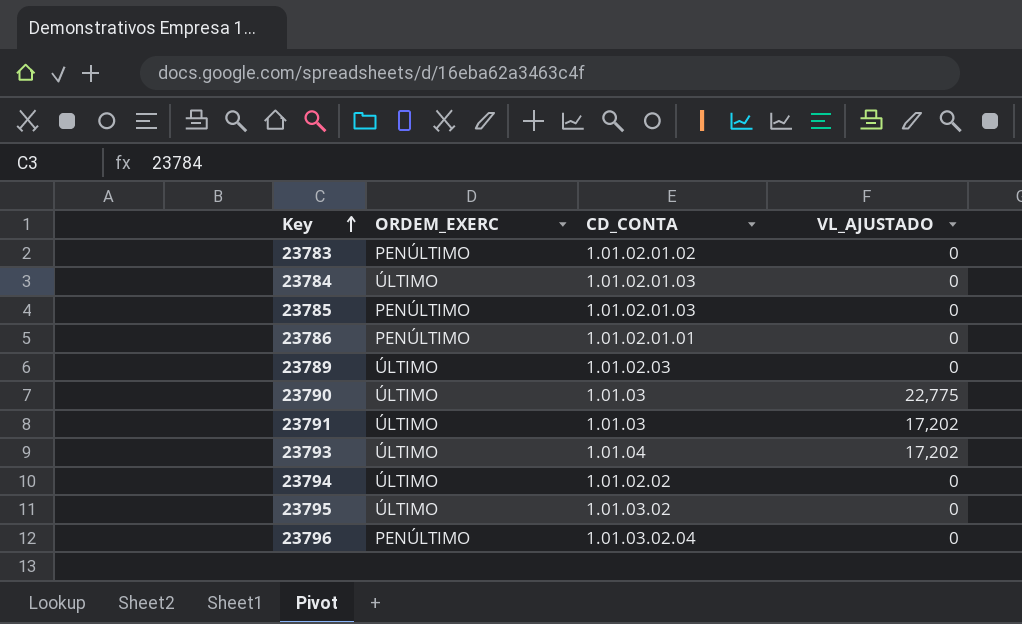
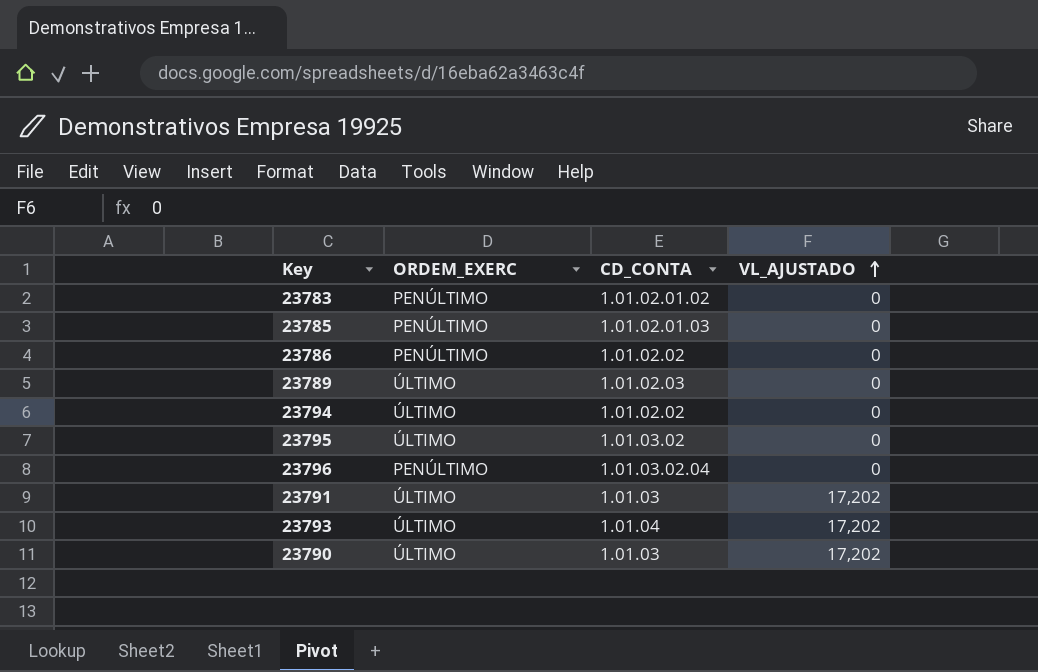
row order: Key ascending -> VL_AJUSTADO ascending
row 23784: ÚLTIMO | 1.01.02.01.03 | 0 -> none
23786 | CD_CONTA: 1.01.02.01.01 -> 1.01.02.02
23790 | VL_AJUSTADO: 22,775 -> 17,202

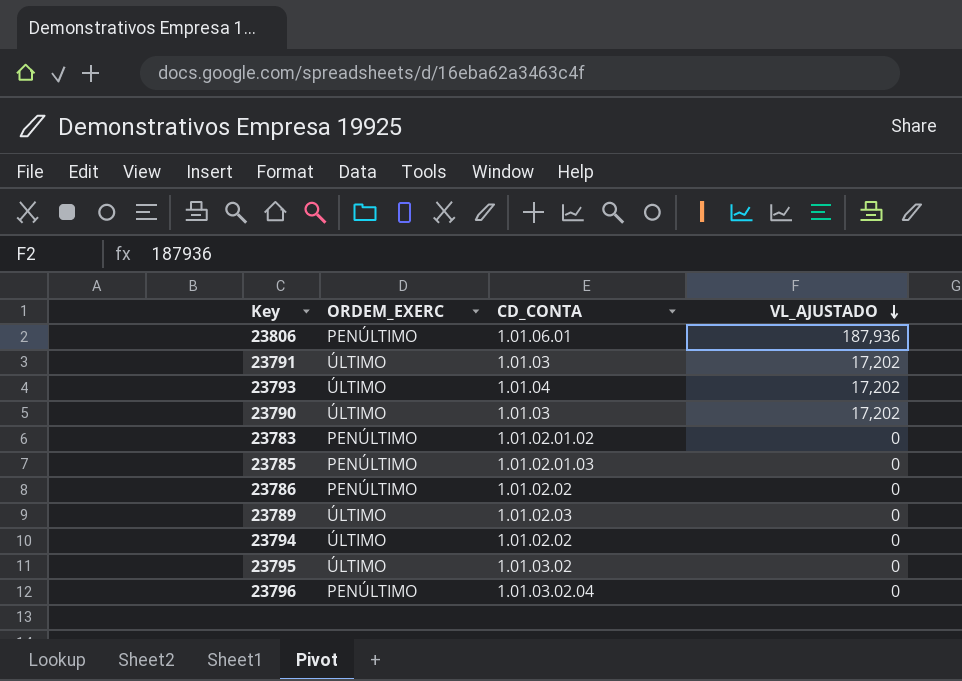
row order: VL_AJUSTADO ascending -> VL_AJUSTADO descending
row 23806: none -> PENÚLTIMO | 1.01.06.01 | 187,936

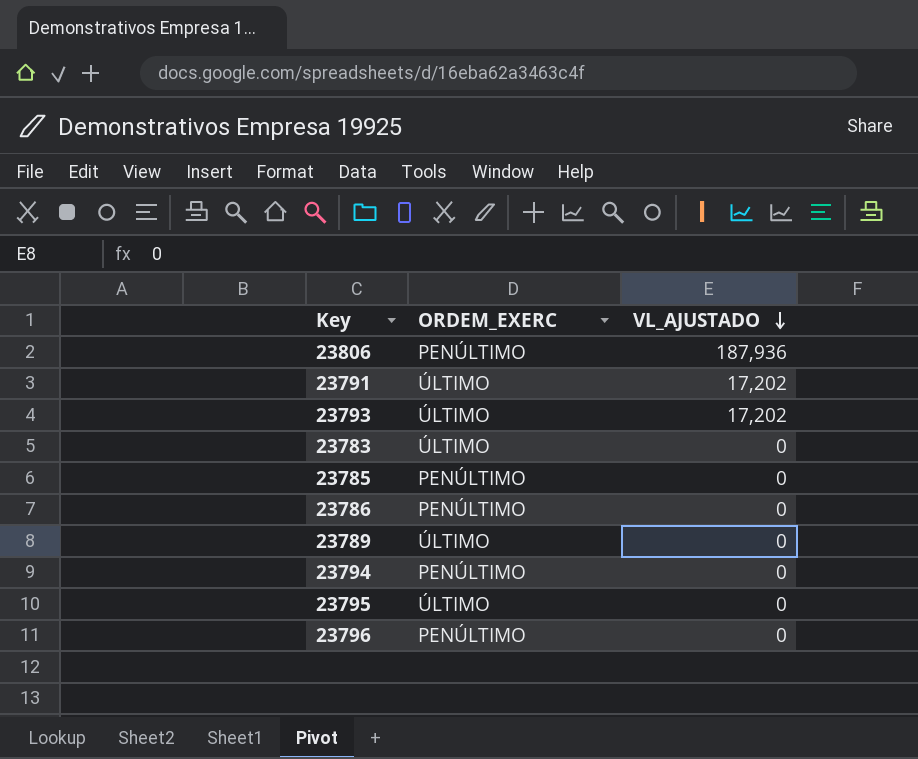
column CD_CONTA | position: 3 -> none
row 23790: ÚLTIMO | 1.01.03 | 17,202 -> none
23783 | ORDEM_EXERC: PENÚLTIMO -> ÚLTIMO
23794 | ORDEM_EXERC: ÚLTIMO -> PENÚLTIMO

